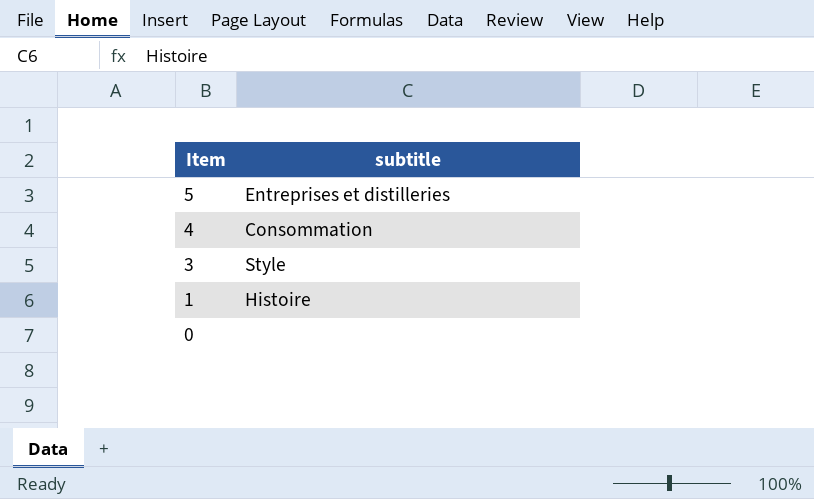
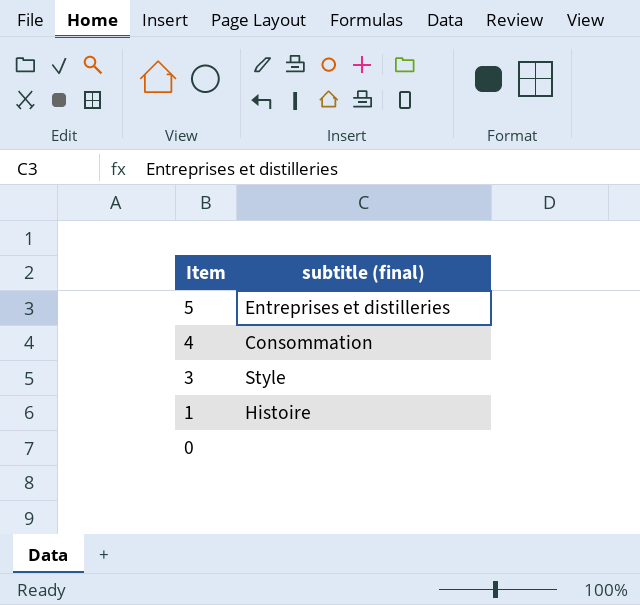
column name: subtitle -> subtitle (final)

